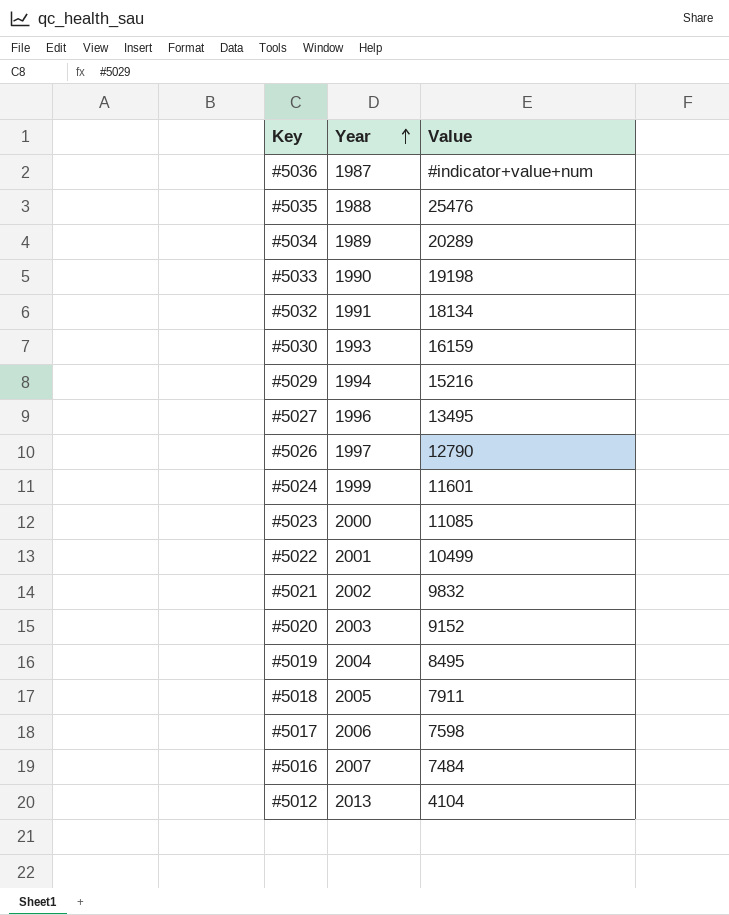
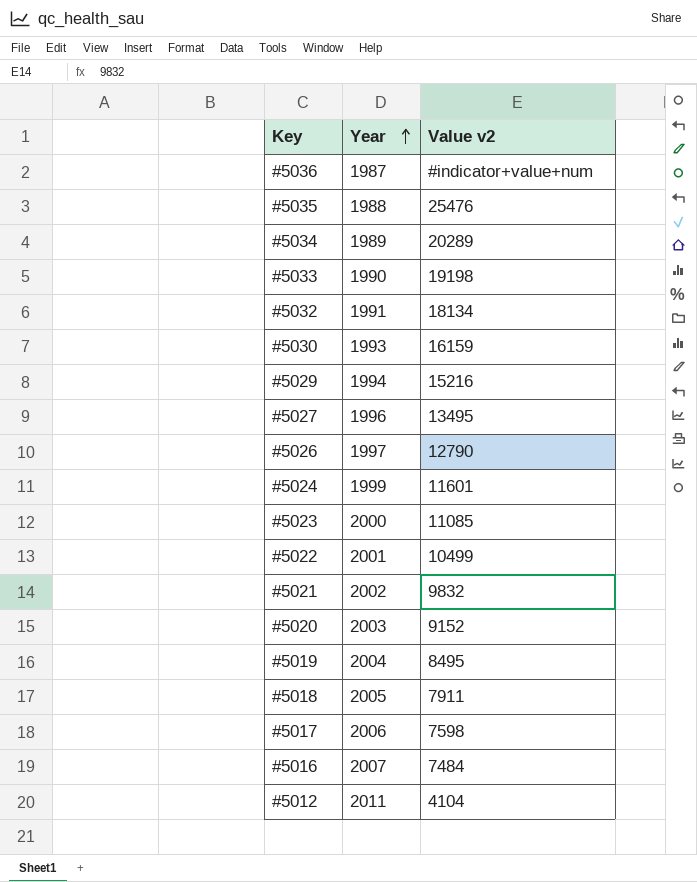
column name: Value -> Value v2
#5012 | Year: 2013 -> 2011

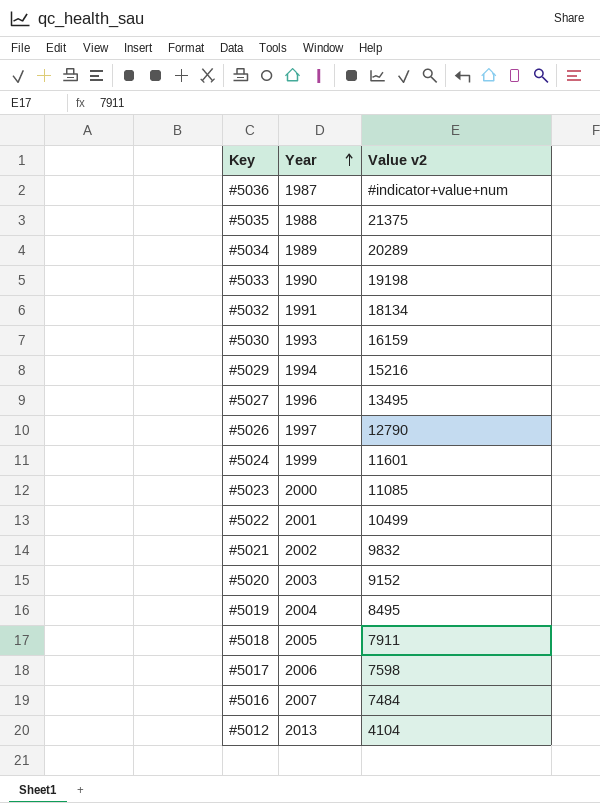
#5035 | Value v2: 25476 -> 21375
#5012 | Year: 2011 -> 2013

